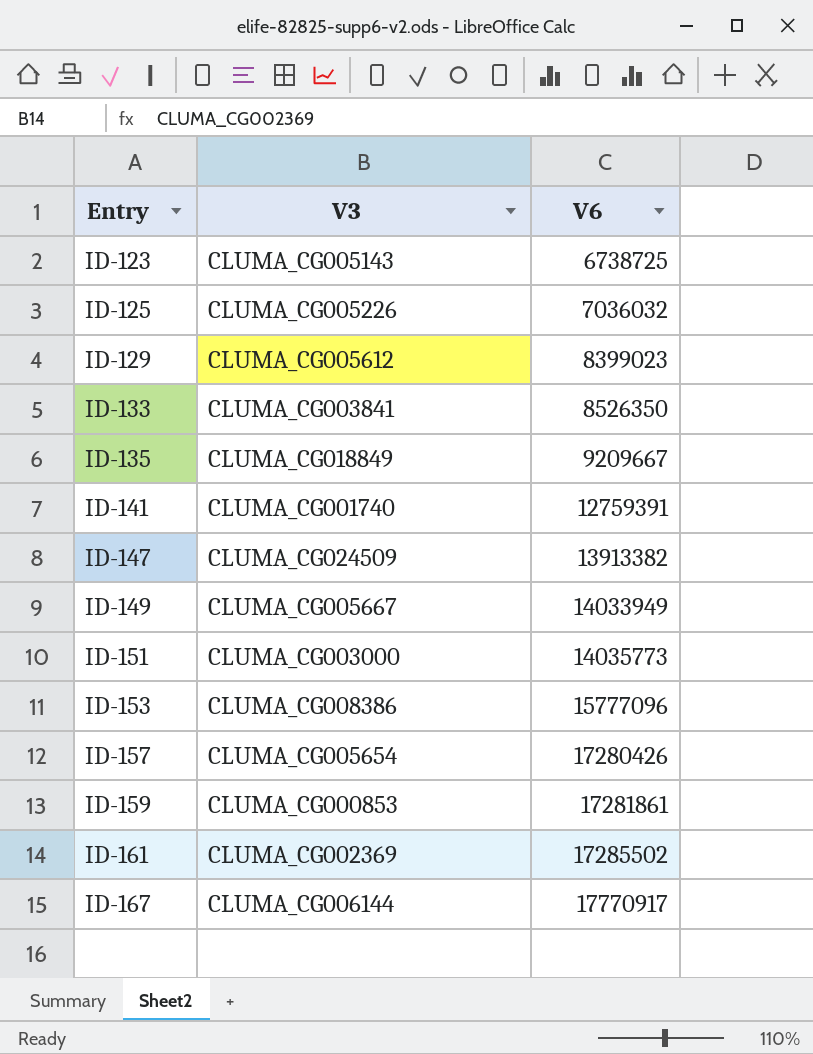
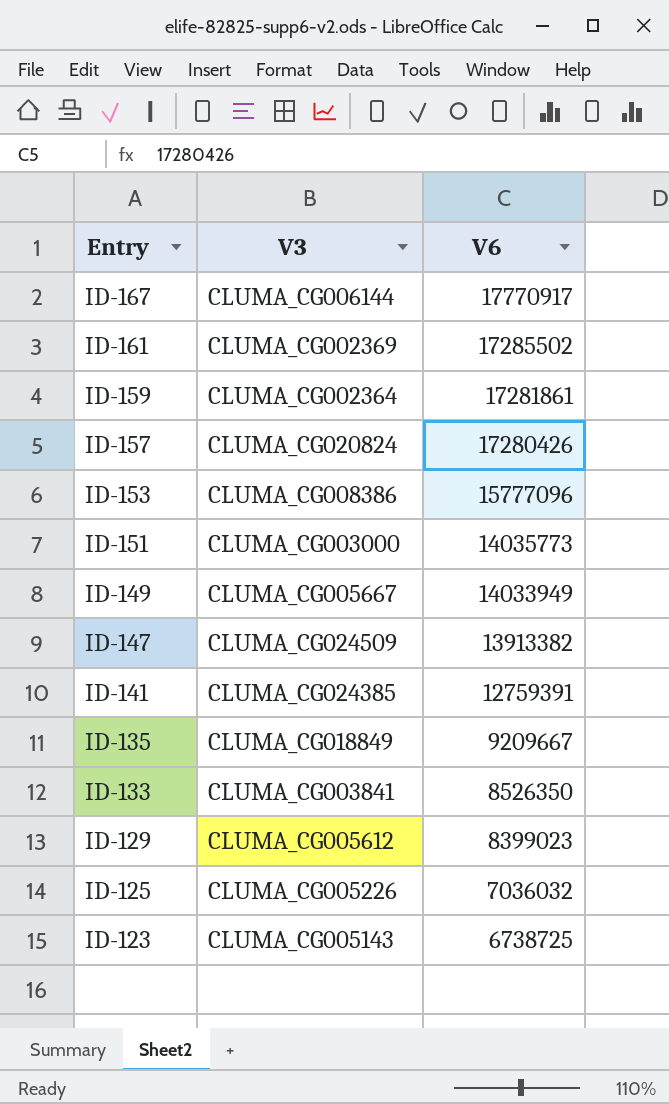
row order: Entry ascending -> Entry descending
ID-159 | V3: CLUMA_CG000853 -> CLUMA_CG002364
ID-157 | V3: CLUMA_CG005654 -> CLUMA_CG020824
ID-141 | V3: CLUMA_CG001740 -> CLUMA_CG024385

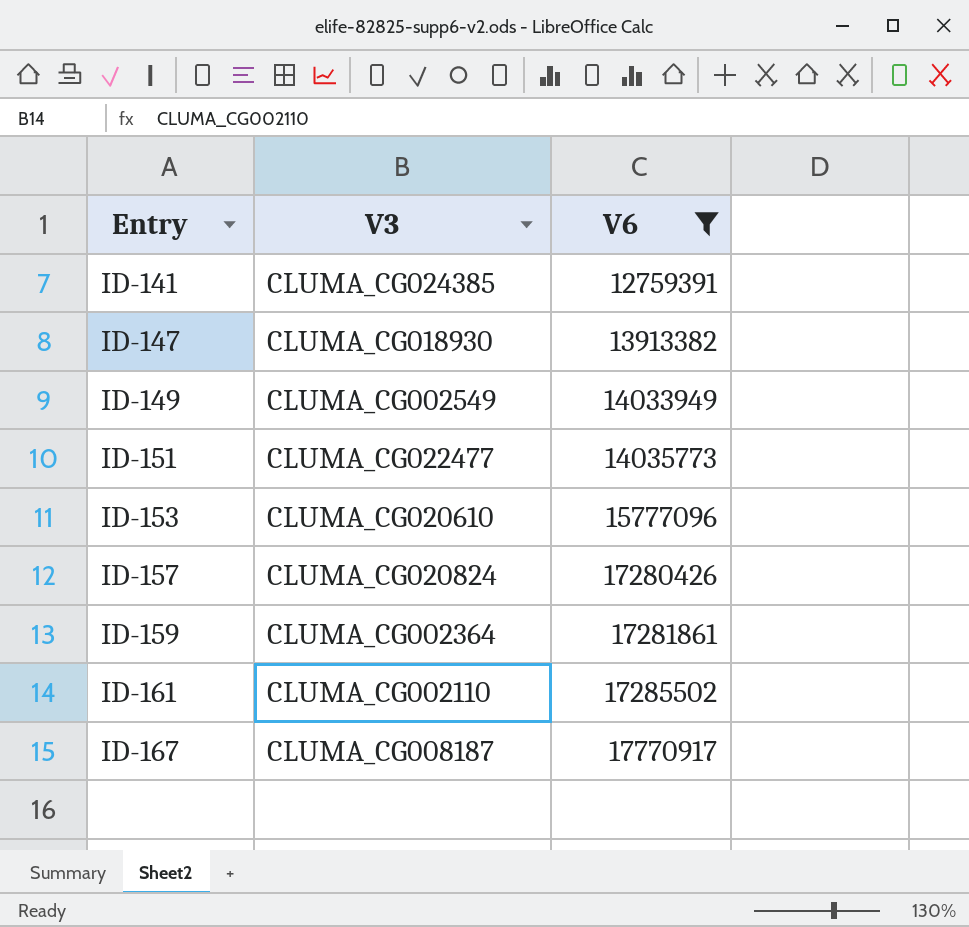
filter: none -> V6 >= 12759391
row order: Entry descending -> Entry ascending
ID-147 | V3: CLUMA_CG024509 -> CLUMA_CG018930
ID-149 | V3: CLUMA_CG005667 -> CLUMA_CG002549
ID-151 | V3: CLUMA_CG003000 -> CLUMA_CG022477
ID-153 | V3: CLUMA_CG008386 -> CLUMA_CG020610
ID-161 | V3: CLUMA_CG002369 -> CLUMA_CG002110
ID-167 | V3: CLUMA_CG006144 -> CLUMA_CG008187

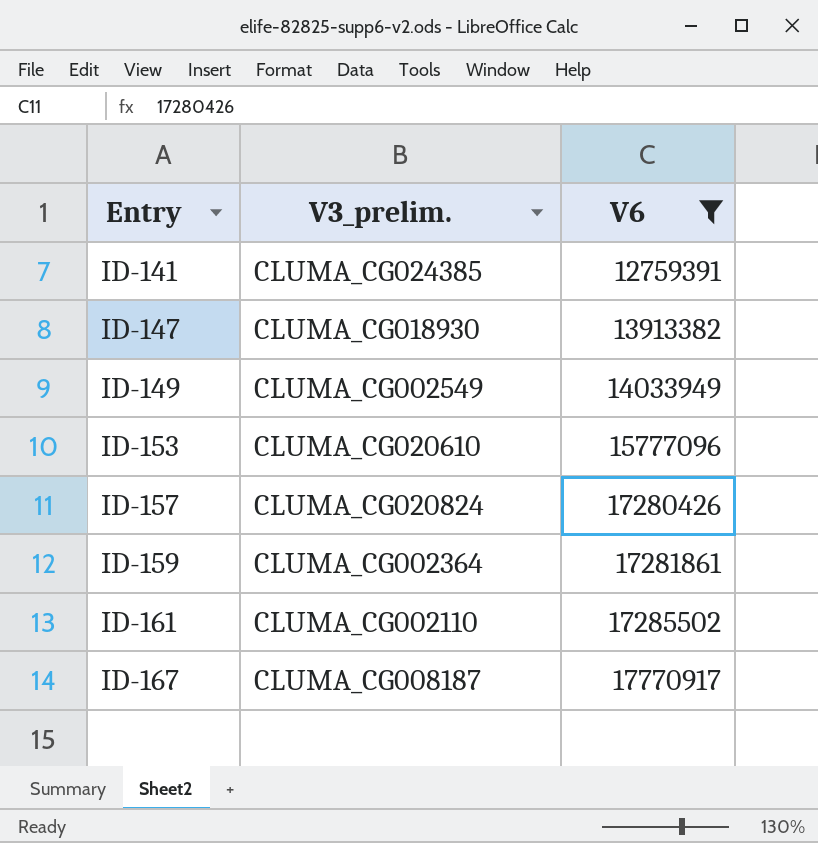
column name: V3 -> V3_prelim.
row ID-151: CLUMA_CG022477 | 14035773 -> none

